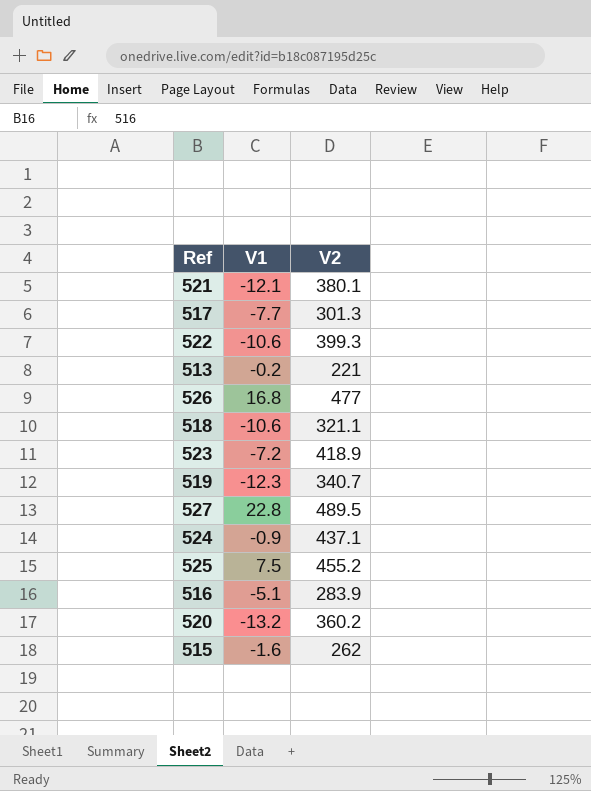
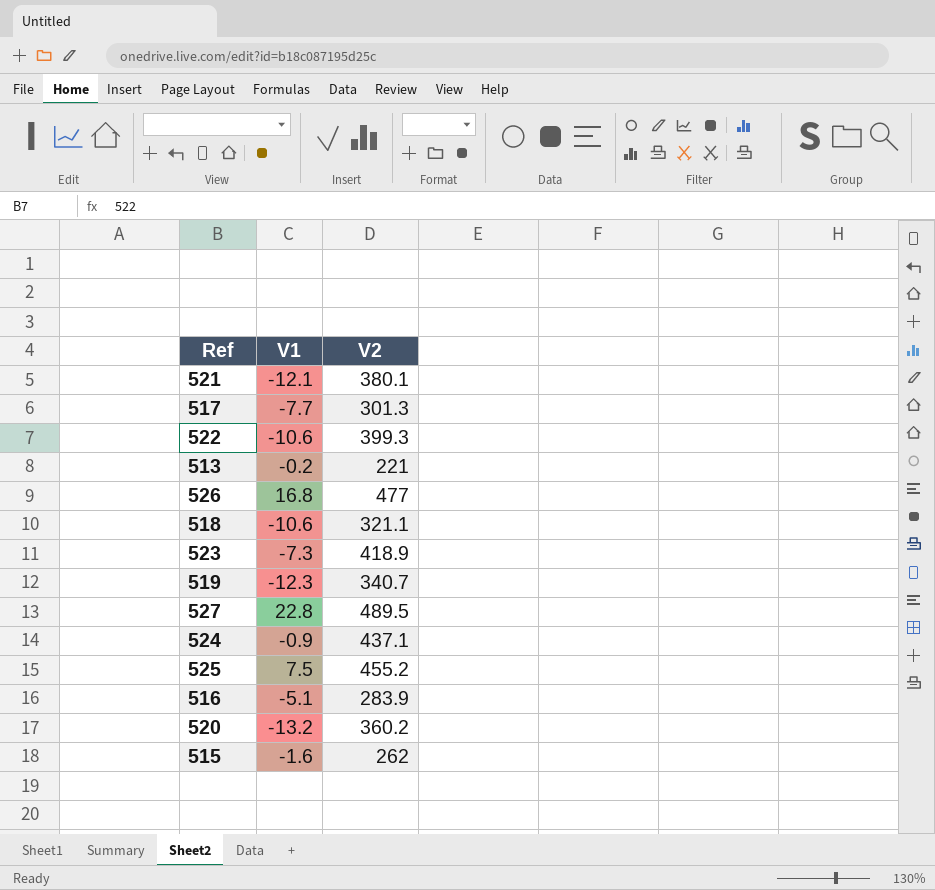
523 | V1: -7.2 -> -7.3

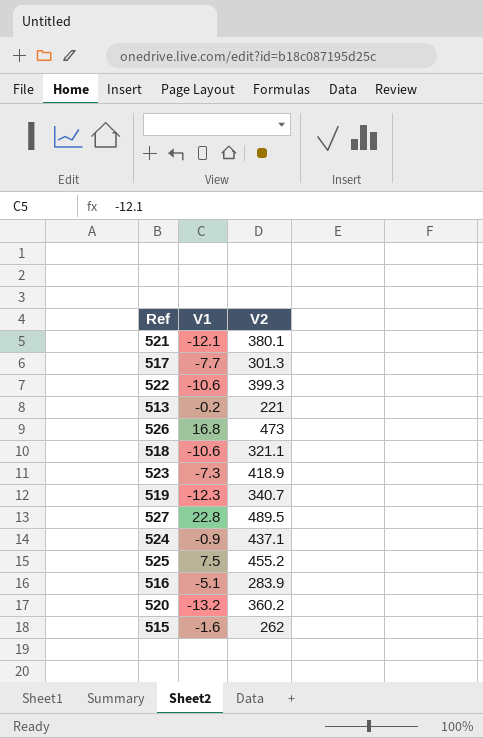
526 | V2: 477 -> 473

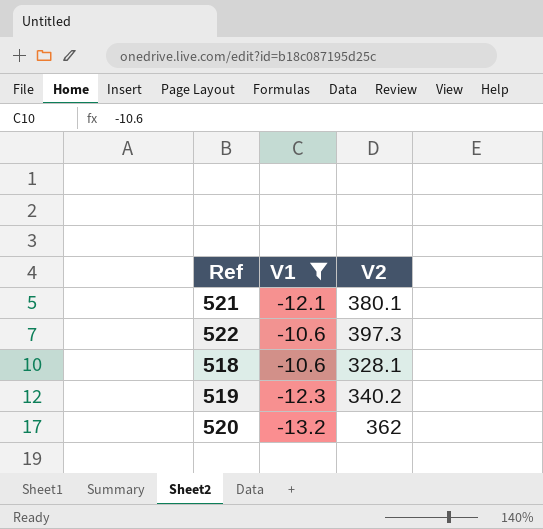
filter: none -> V1 <= -10.6
522 | V2: 399.3 -> 397.3
518 | V2: 321.1 -> 328.1
519 | V2: 340.7 -> 340.2
520 | V2: 360.2 -> 362

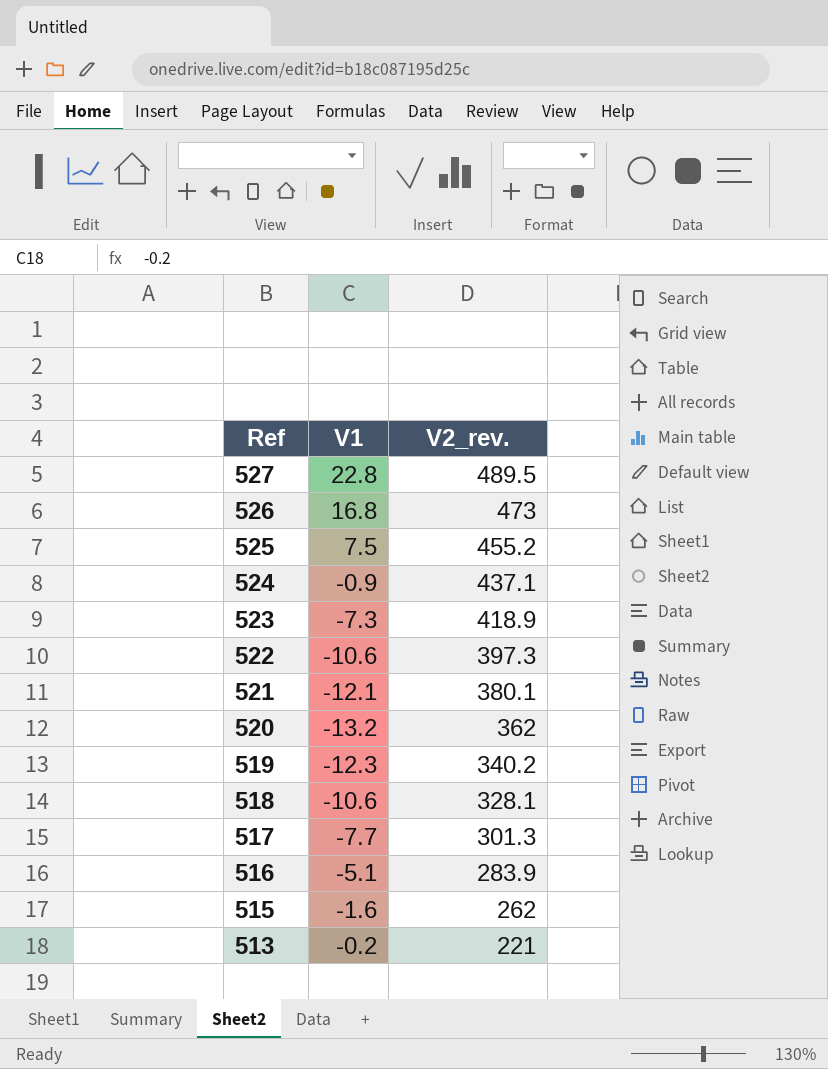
filter: V1 <= -10.6 -> none
row order: none -> Ref descending
column name: V2 -> V2_rev.

